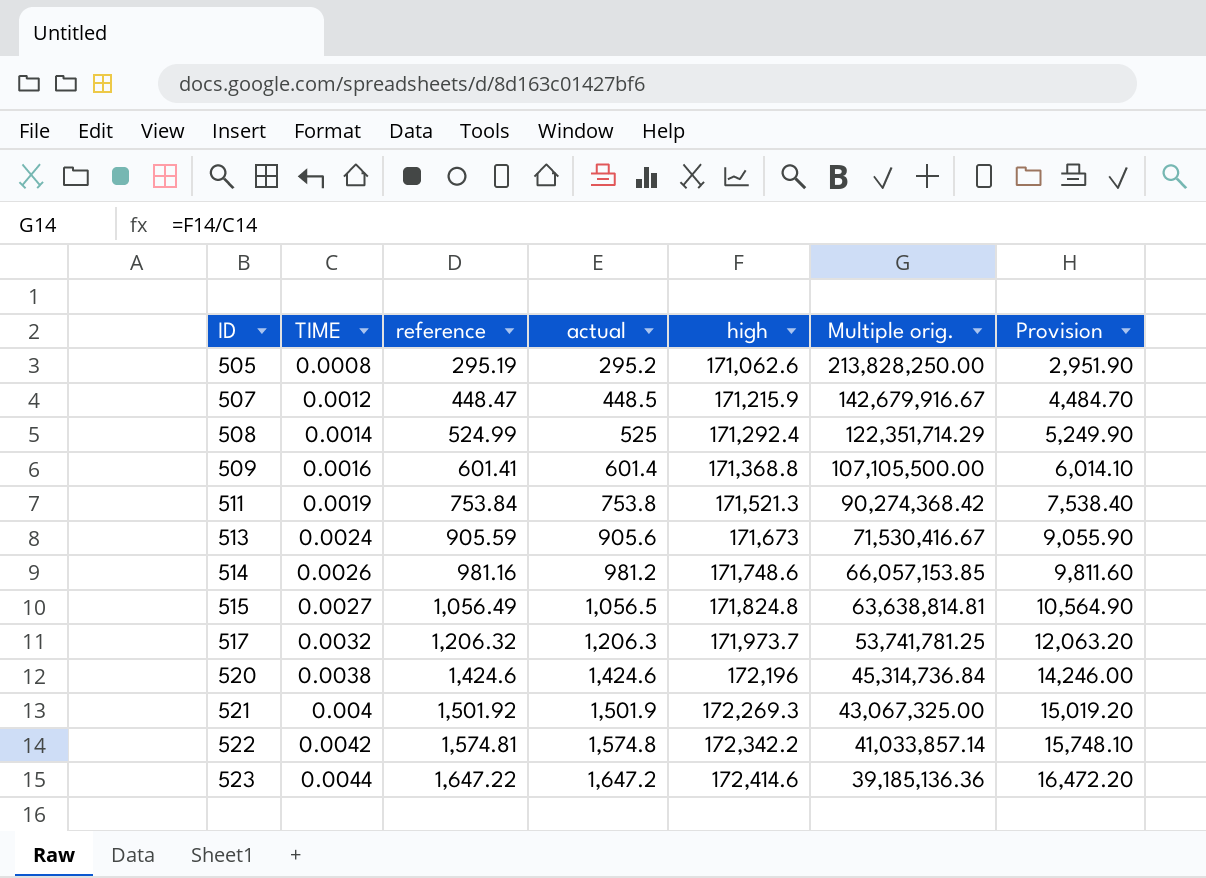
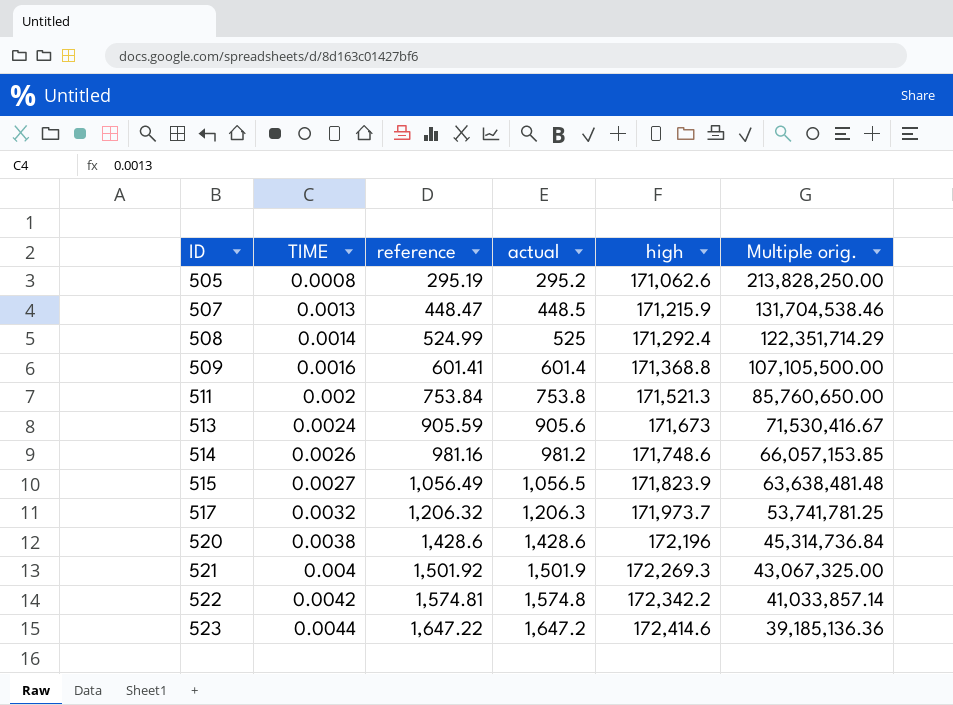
column Provision | formula: [reference] * 10 -> none
507 | TIME: 0.0012 -> 0.0013
507 | Multiple orig.: 142,679,916.67 -> 131,704,538.46
511 | TIME: 0.0019 -> 0.002
511 | Multiple orig.: 90,274,368.42 -> 85,760,650.00
515 | high: 171,824.8 -> 171,823.9
515 | Multiple orig.: 63,638,814.81 -> 63,638,481.48
520 | reference: 1,424.6 -> 1,428.6
520 | actual: 1,424.6 -> 1,428.6

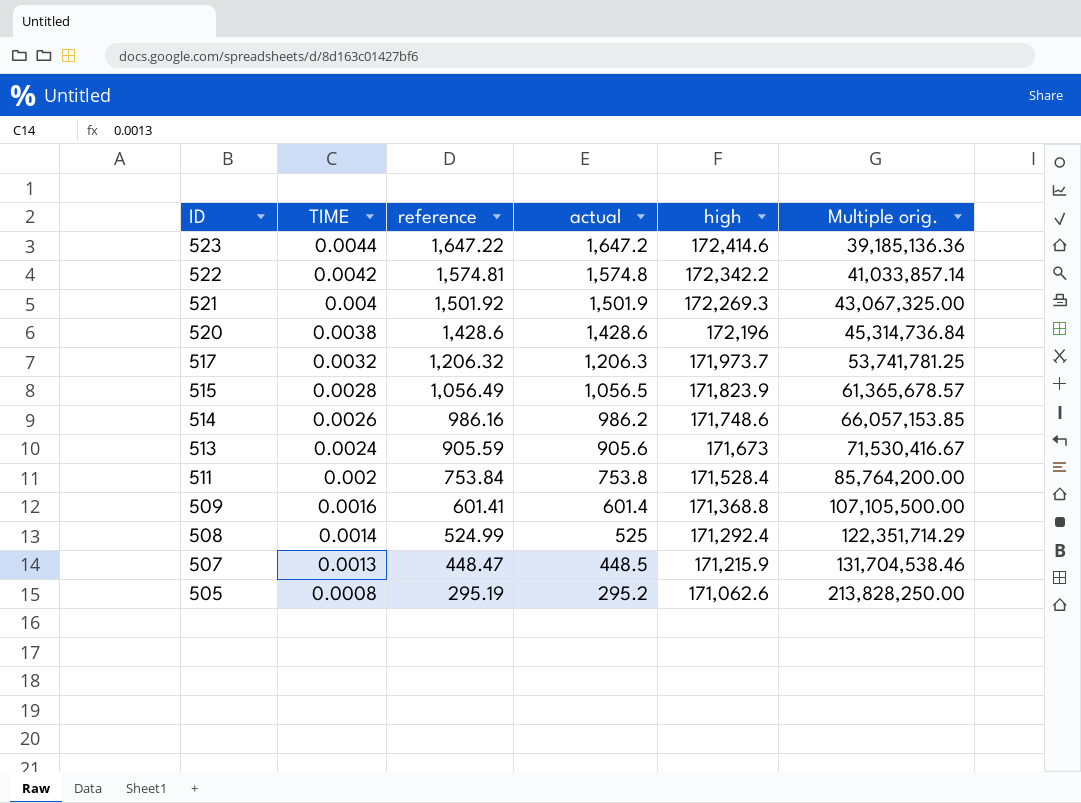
row order: ID ascending -> ID descending
515 | TIME: 0.0027 -> 0.0028
515 | Multiple orig.: 63,638,481.48 -> 61,365,678.57
514 | reference: 981.16 -> 986.16
514 | actual: 981.2 -> 986.2
511 | high: 171,521.3 -> 171,528.4
511 | Multiple orig.: 85,760,650.00 -> 85,764,200.00

